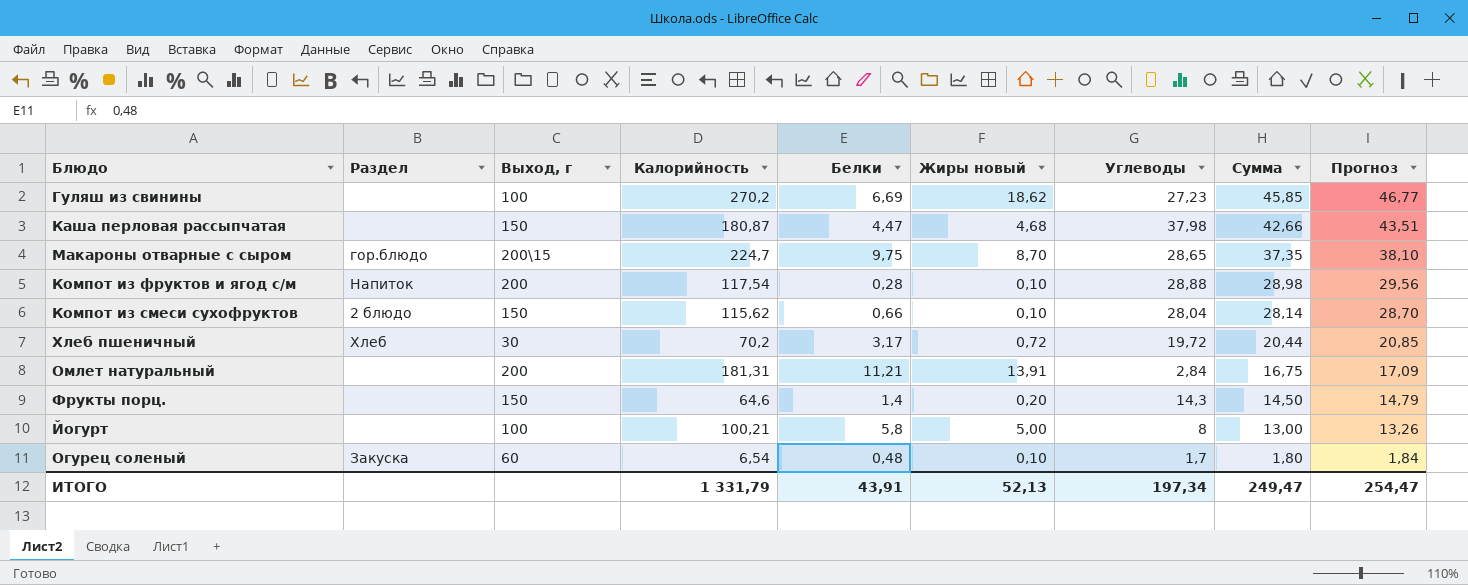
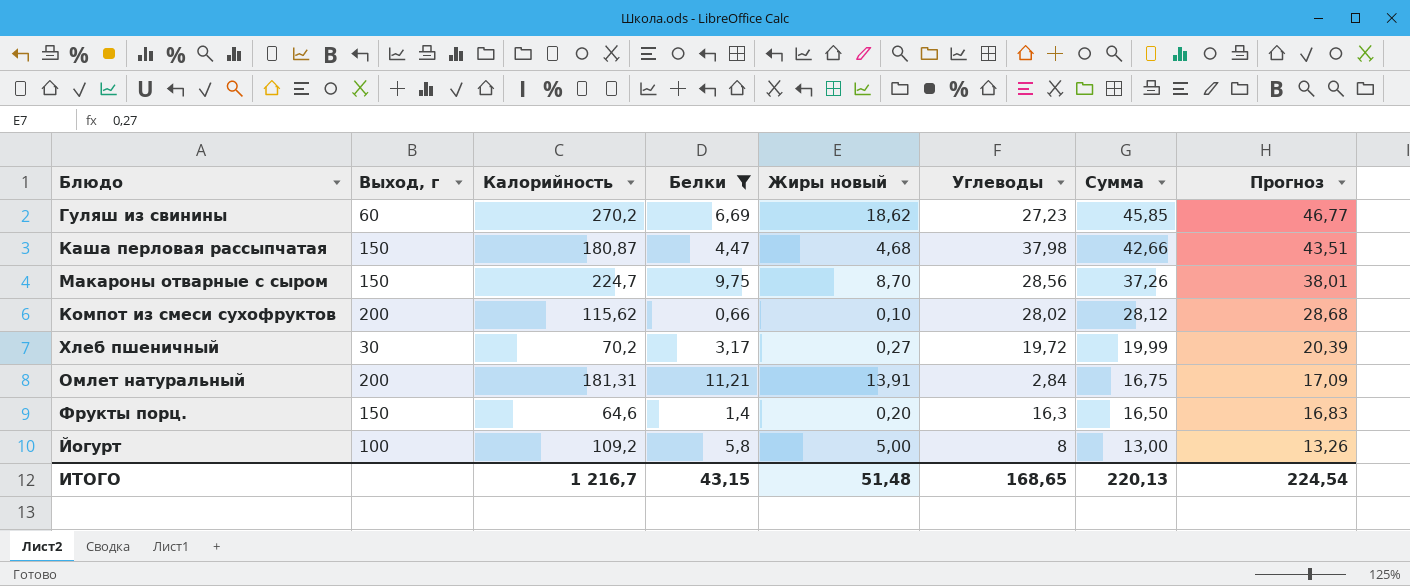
filter: none -> Белки >= 0,66
column Раздел | position: 2 -> none
Гуляш из свинины | Выход, г: 100 -> 60
Макароны отварные с сыром | Выход, г: 200\15 -> 150
Макароны отварные с сыром | Углеводы: 28,65 -> 28,56
Макароны отварные с сыром | Сумма: 37,35 -> 37,26
Макароны отварные с сыром | Прогноз: 38,10 -> 38,01
Компот из смеси сухофруктов | Выход, г: 150 -> 200
Компот из смеси сухофруктов | Углеводы: 28,04 -> 28,02
Компот из смеси сухофруктов | Сумма: 28,14 -> 28,12
Компот из смеси сухофруктов | Прогноз: 28,70 -> 28,68
Хлеб пшеничный | Жиры новый: 0,72 -> 0,27
Хлеб пшеничный | Сумма: 20,44 -> 19,99
Хлеб пшеничный | Прогноз: 20,85 -> 20,39
Фрукты порц. | Углеводы: 14,3 -> 16,3
Фрукты порц. | Сумма: 14,50 -> 16,50
Фрукты порц. | Прогноз: 14,79 -> 16,83
Йогурт | Калорийность: 100,21 -> 109,2
ИТОГО | Калорийность: 1 331,79 -> 1 216,7
ИТОГО | Белки: 43,91 -> 43,15
ИТОГО | Жиры новый: 52,13 -> 51,48
ИТОГО | Углеводы: 197,34 -> 168,65
ИТОГО | Сумма: 249,47 -> 220,13
ИТОГО | Прогноз: 254,47 -> 224,54

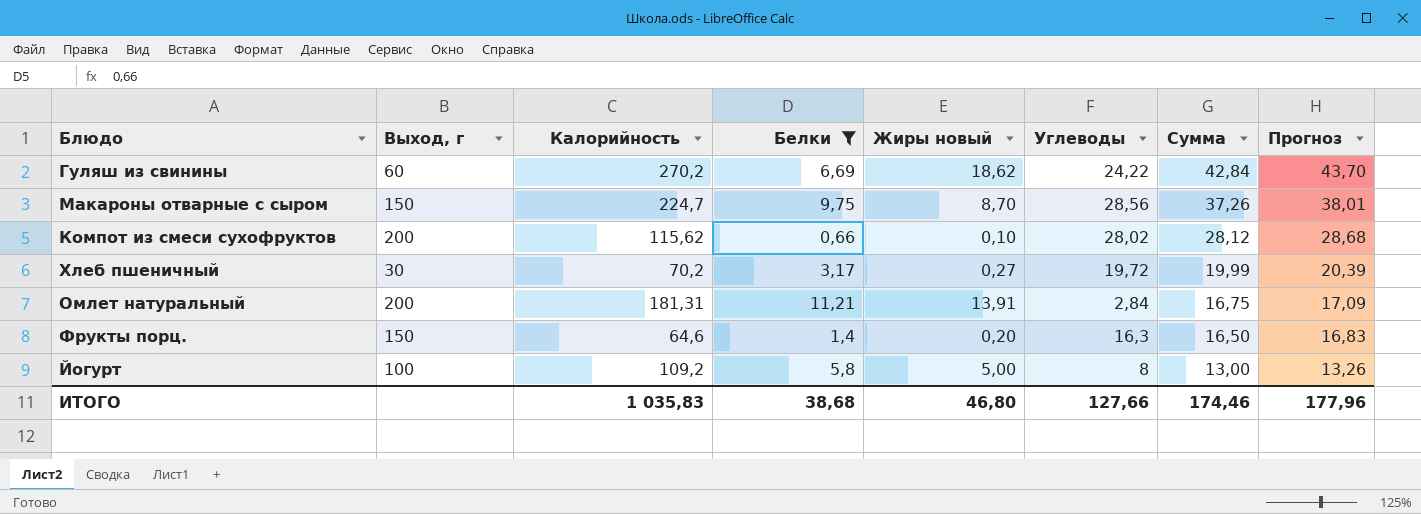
row Каша перловая рассыпчатая: 150 | 180,87 | 4,47 | 4,68 | 37,98 | 42,66 | 43,51 -> none
Гуляш из свинины | Углеводы: 27,23 -> 24,22
Гуляш из свинины | Сумма: 45,85 -> 42,84
Гуляш из свинины | Прогноз: 46,77 -> 43,70
ИТОГО | Калорийность: 1 216,7 -> 1 035,83
ИТОГО | Белки: 43,15 -> 38,68
ИТОГО | Жиры новый: 51,48 -> 46,80
ИТОГО | Углеводы: 168,65 -> 127,66
ИТОГО | Сумма: 220,13 -> 174,46
ИТОГО | Прогноз: 224,54 -> 177,96

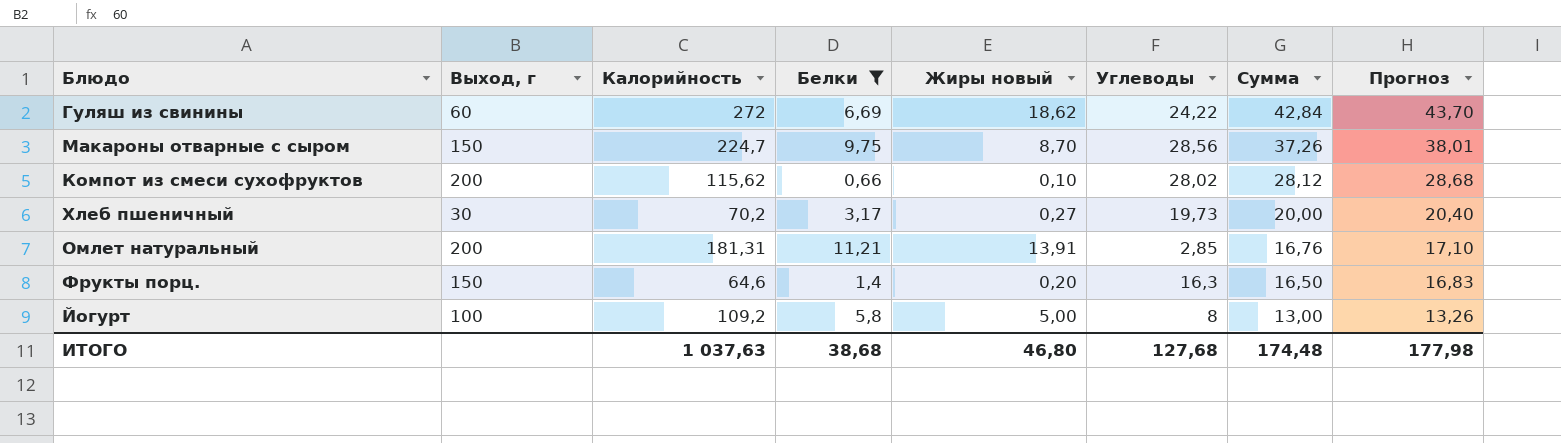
Гуляш из свинины | Калорийность: 270,2 -> 272
Хлеб пшеничный | Углеводы: 19,72 -> 19,73
Хлеб пшеничный | Сумма: 19,99 -> 20,00
Хлеб пшеничный | Прогноз: 20,39 -> 20,40
Омлет натуральный | Углеводы: 2,84 -> 2,85
Омлет натуральный | Сумма: 16,75 -> 16,76
Омлет натуральный | Прогноз: 17,09 -> 17,10
ИТОГО | Калорийность: 1 035,83 -> 1 037,63
ИТОГО | Углеводы: 127,66 -> 127,68
ИТОГО | Сумма: 174,46 -> 174,48
ИТОГО | Прогноз: 177,96 -> 177,98

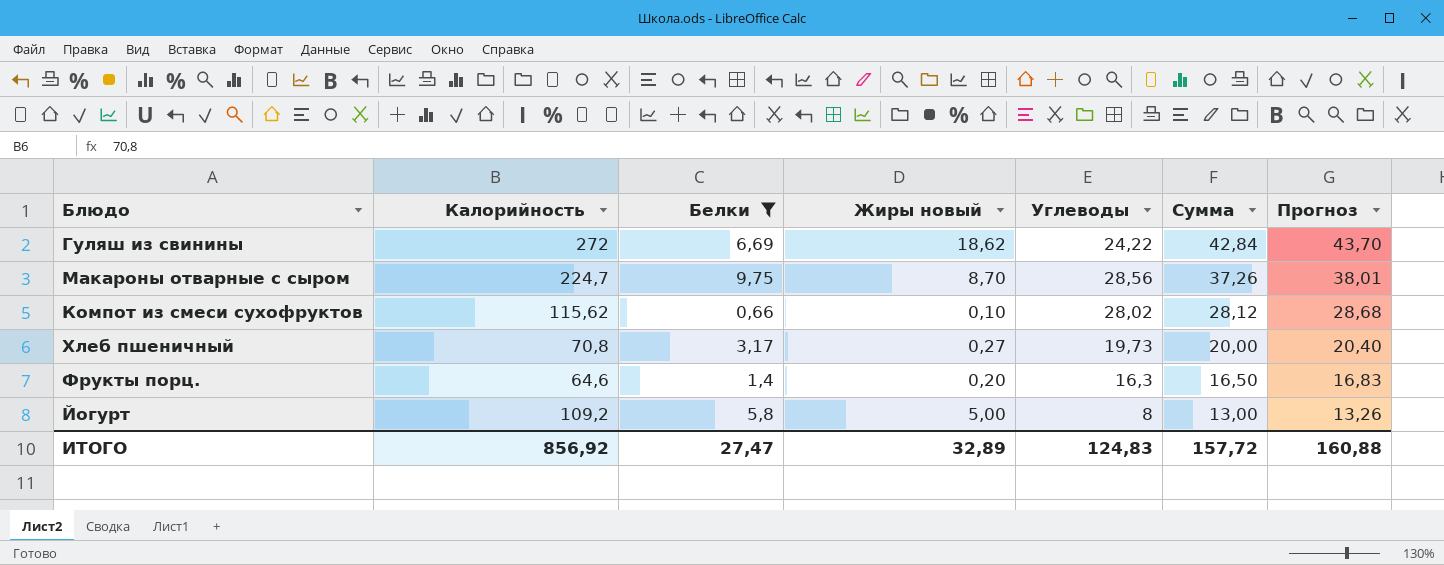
column Выход, г | position: 2 -> none
row Омлет натуральный: 200 | 181,31 | 11,21 | 13,91 | 2,85 | 16,76 | 17,10 -> none
Хлеб пшеничный | Калорийность: 70,2 -> 70,8
ИТОГО | Калорийность: 1 037,63 -> 856,92
ИТОГО | Белки: 38,68 -> 27,47
ИТОГО | Жиры новый: 46,80 -> 32,89
ИТОГО | Углеводы: 127,68 -> 124,83
ИТОГО | Сумма: 174,48 -> 157,72
ИТОГО | Прогноз: 177,98 -> 160,88

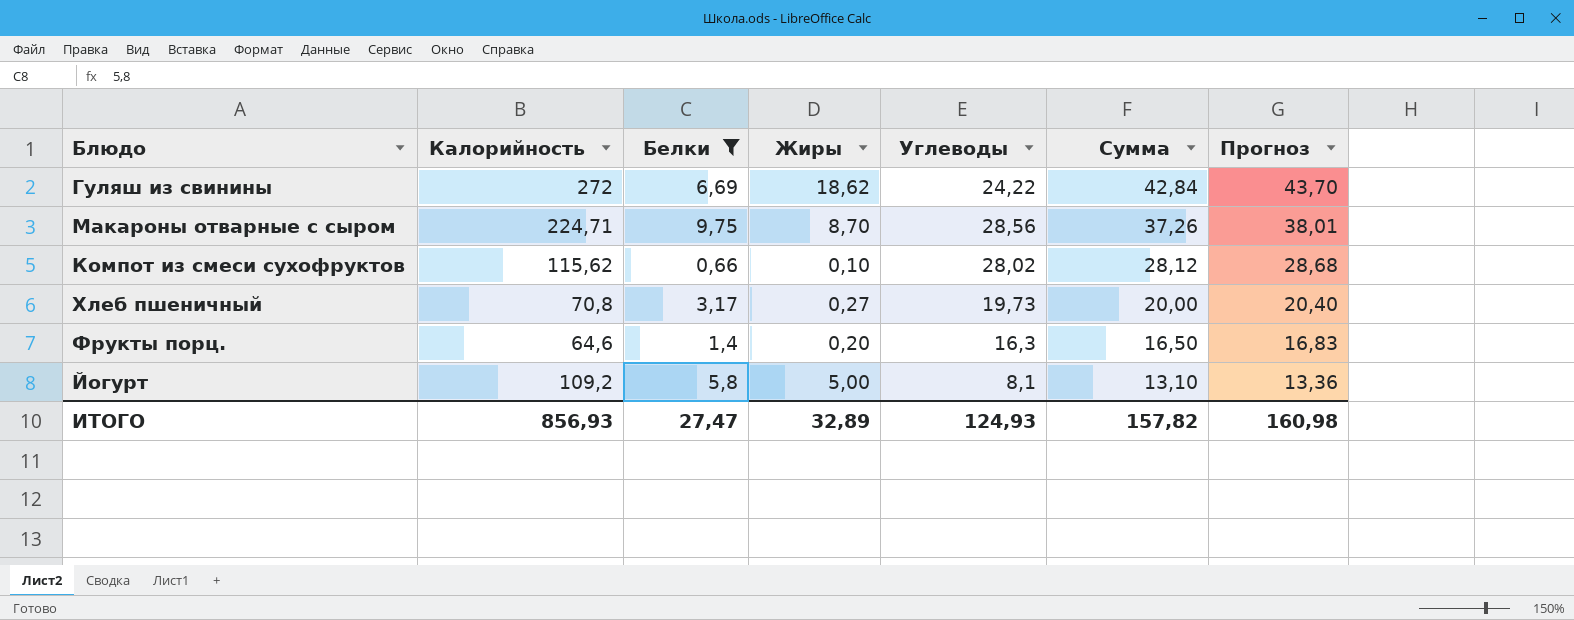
column name: Жиры новый -> Жиры
Макароны отварные с сыром | Калорийность: 224,7 -> 224,71
Йогурт | Углеводы: 8 -> 8,1
Йогурт | Сумма: 13,00 -> 13,10
Йогурт | Прогноз: 13,26 -> 13,36
ИТОГО | Калорийность: 856,92 -> 856,93
ИТОГО | Углеводы: 124,83 -> 124,93
ИТОГО | Сумма: 157,72 -> 157,82
ИТОГО | Прогноз: 160,88 -> 160,98

